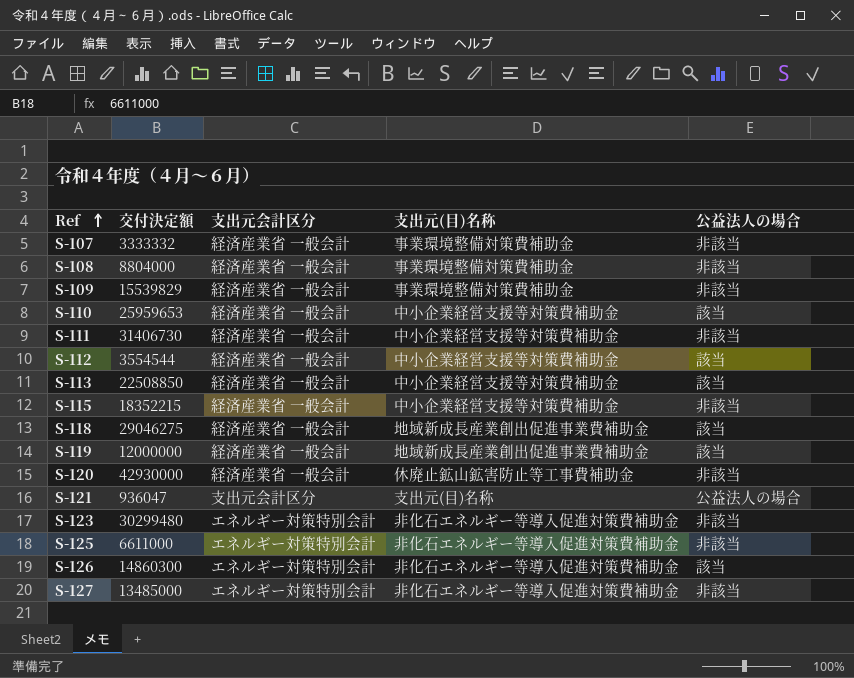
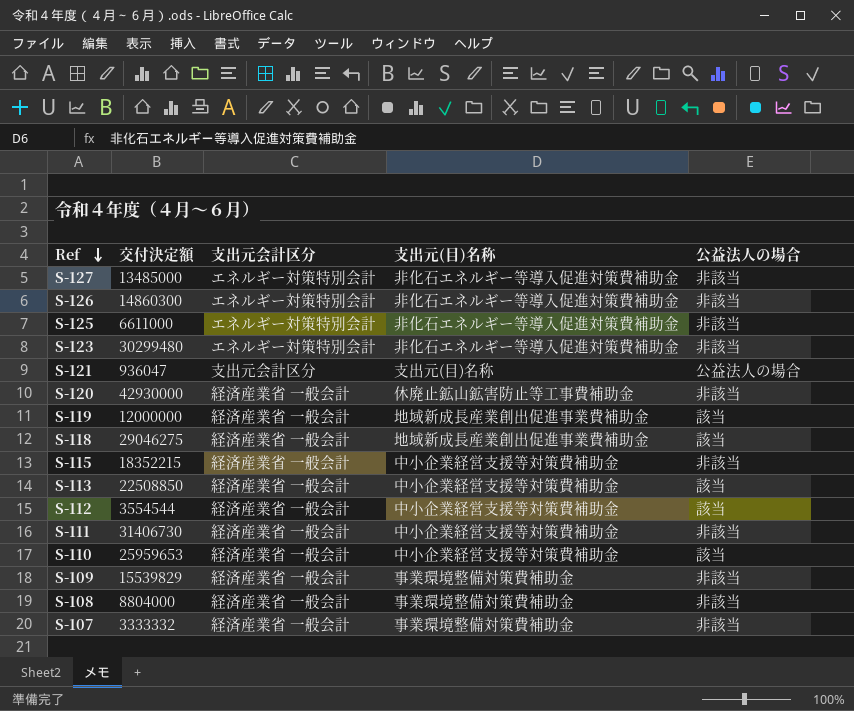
row order: Ref ascending -> Ref descending
S-126 | 公益法人の場合: 該当 -> 非該当

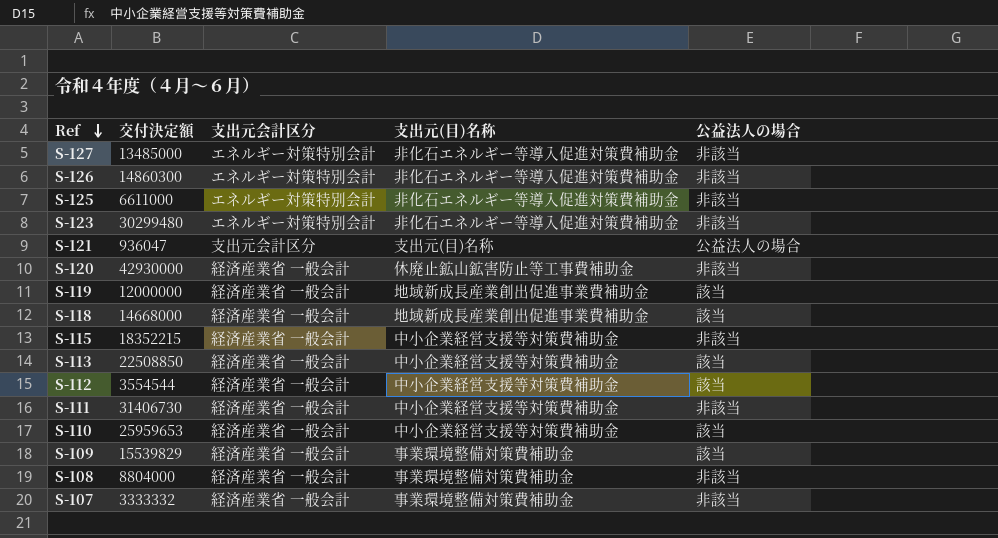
S-118 | 交付決定額: 29046275 -> 14668000
S-109 | 公益法人の場合: 非該当 -> 該当

